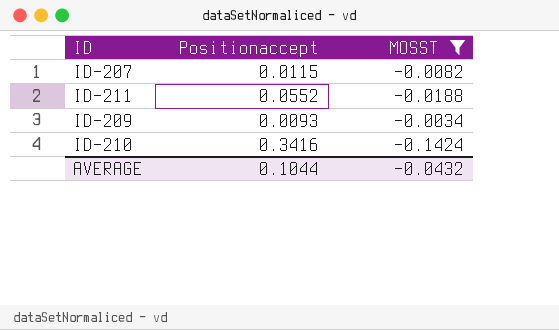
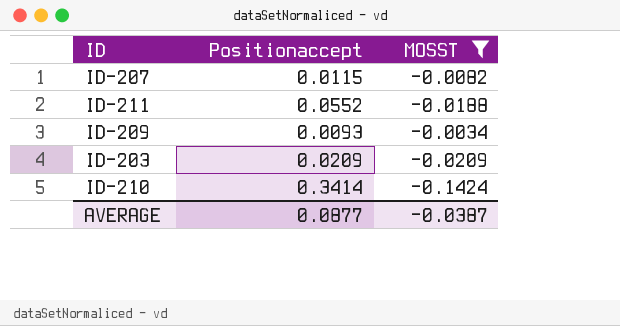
row ID-203: none -> 0.0209 | -0.0209
ID-210 | Positionaccept: 0.3416 -> 0.3414
AVERAGE | Positionaccept: 0.1044 -> 0.0877
AVERAGE | MOSST: -0.0432 -> -0.0387

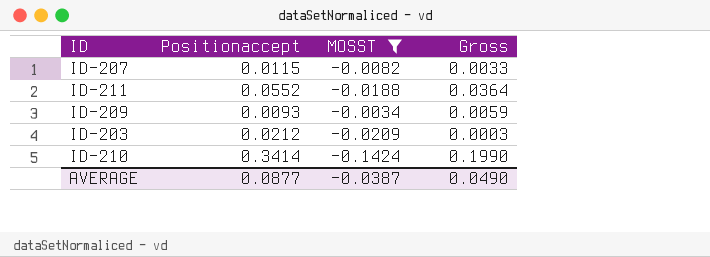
column Gross | formula: none -> [Positionaccept] + [MOSST]
ID-203 | Positionaccept: 0.0209 -> 0.0212

